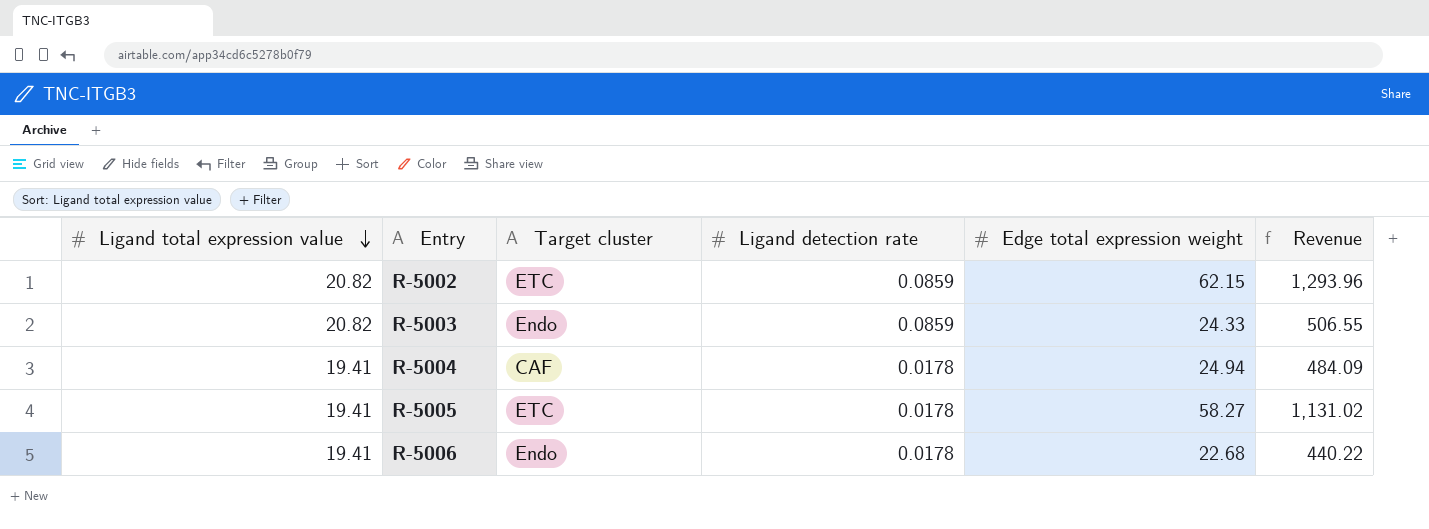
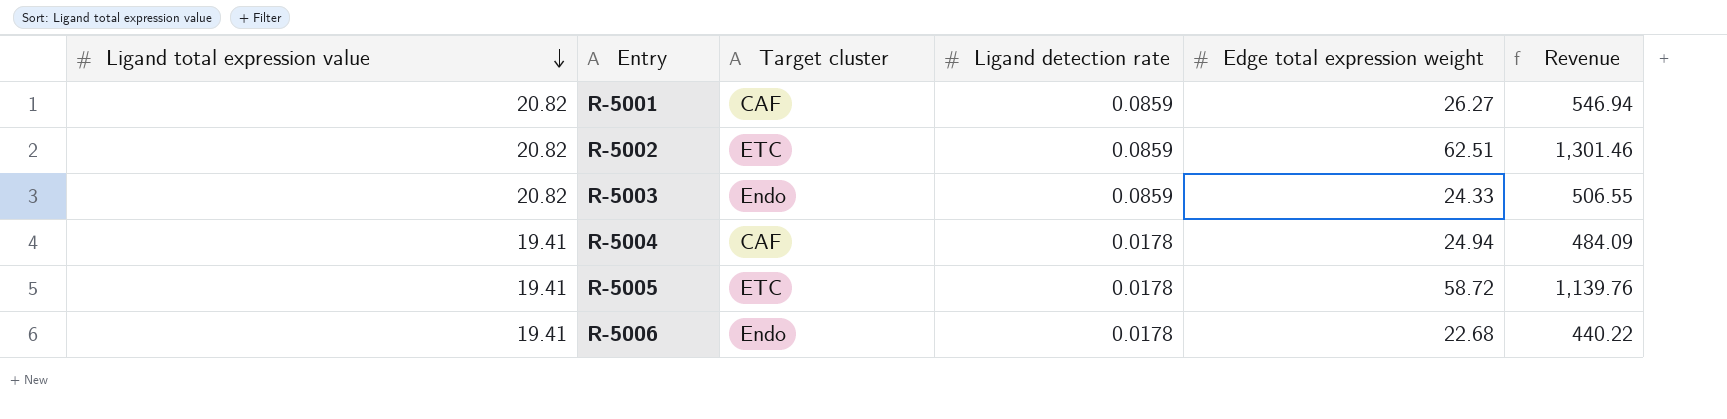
row R-5001: none -> 20.82 | CAF | 0.0859 | 26.27 | 546.94
R-5002 | Edge total expression weight: 62.15 -> 62.51
R-5002 | Revenue: 1,293.96 -> 1,301.46
R-5005 | Edge total expression weight: 58.27 -> 58.72
R-5005 | Revenue: 1,131.02 -> 1,139.76

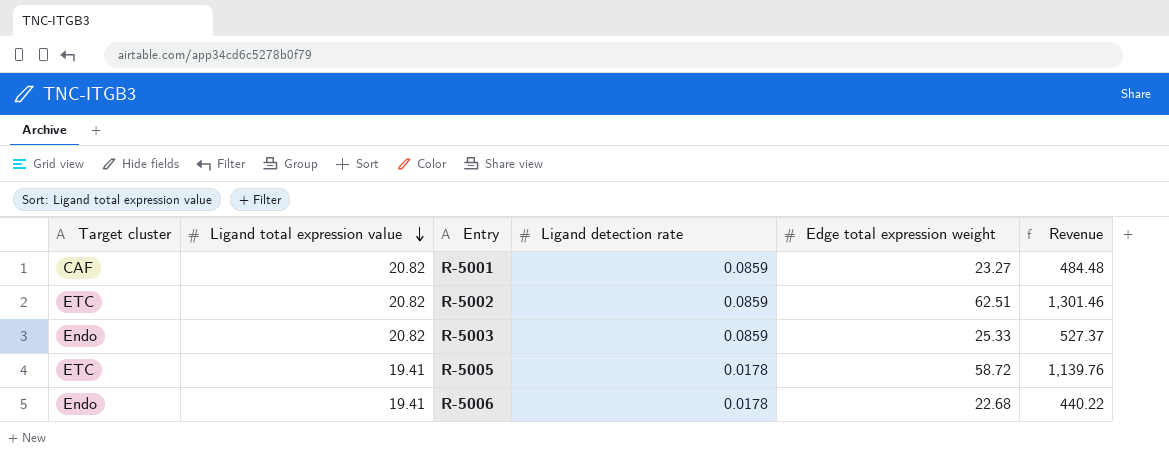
column Target cluster | position: 3 -> 1
row R-5004: 19.41 | CAF | 0.0178 | 24.94 | 484.09 -> none
R-5001 | Edge total expression weight: 26.27 -> 23.27
R-5001 | Revenue: 546.94 -> 484.48
R-5003 | Edge total expression weight: 24.33 -> 25.33
R-5003 | Revenue: 506.55 -> 527.37

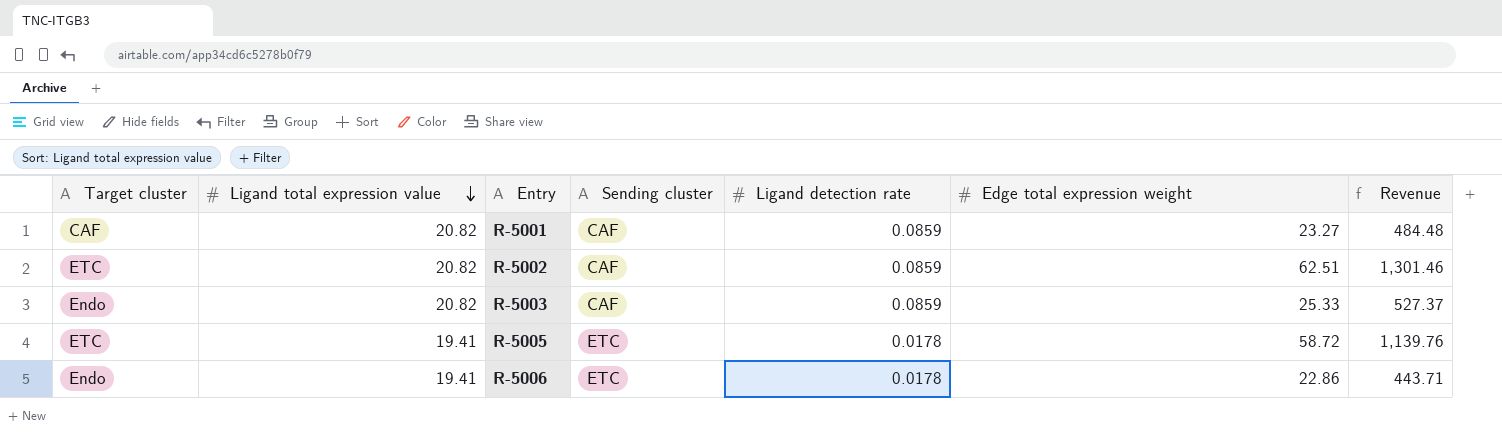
column Sending cluster | position: none -> 4
R-5006 | Edge total expression weight: 22.68 -> 22.86
R-5006 | Revenue: 440.22 -> 443.71

